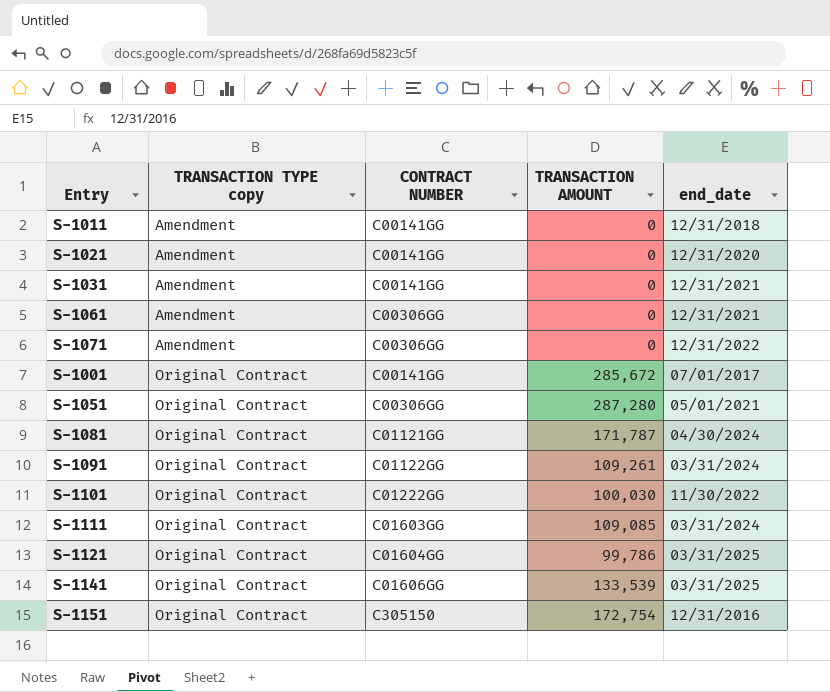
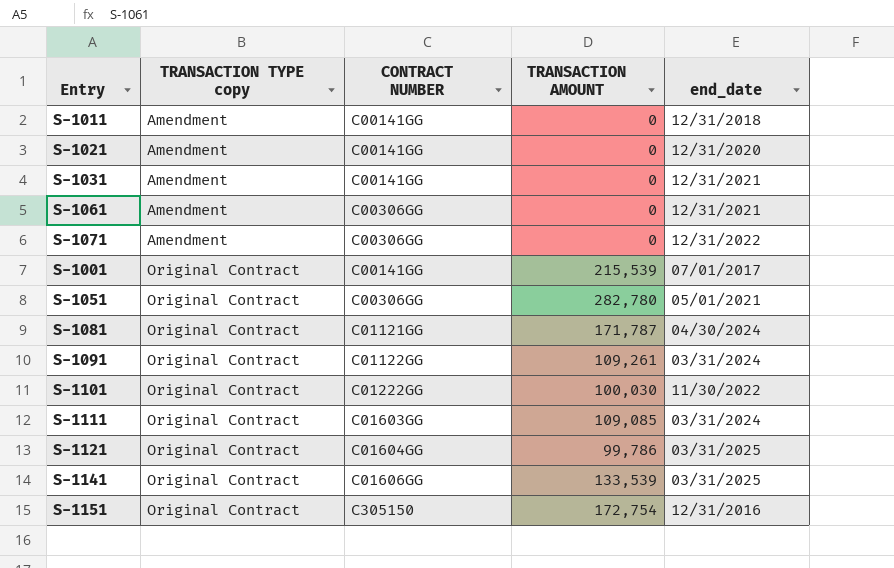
S-1001 | TRANSACTION AMOUNT: 285,672 -> 215,539
S-1051 | TRANSACTION AMOUNT: 287,280 -> 282,780

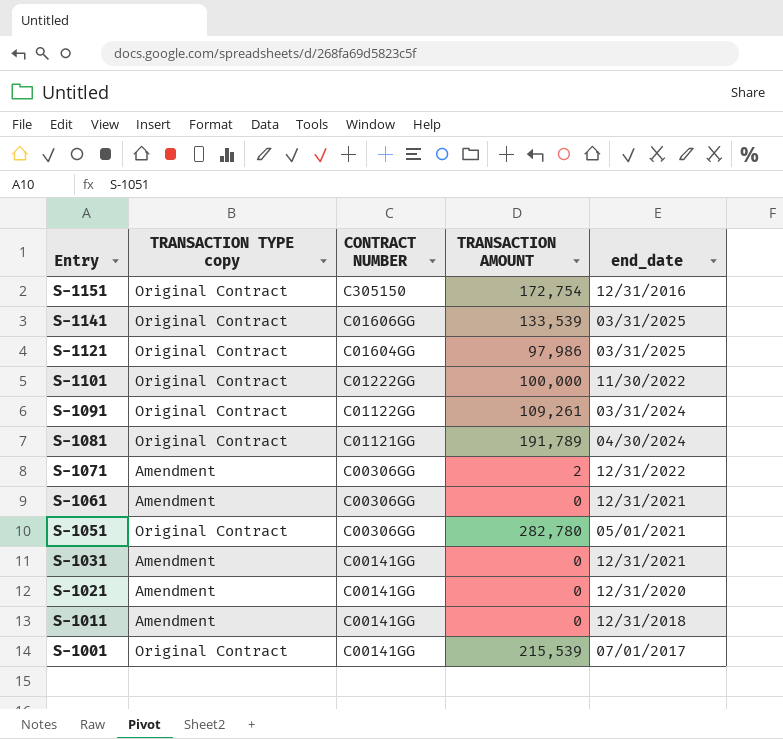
row order: TRANSACTION TYPE copy ascending -> Entry descending
row S-1111: Original Contract | C01603GG | 109,085 | 03/31/2024 -> none
S-1121 | TRANSACTION AMOUNT: 99,786 -> 97,986
S-1101 | TRANSACTION AMOUNT: 100,030 -> 100,000
S-1081 | TRANSACTION AMOUNT: 171,787 -> 191,789
S-1071 | TRANSACTION AMOUNT: 0 -> 2

